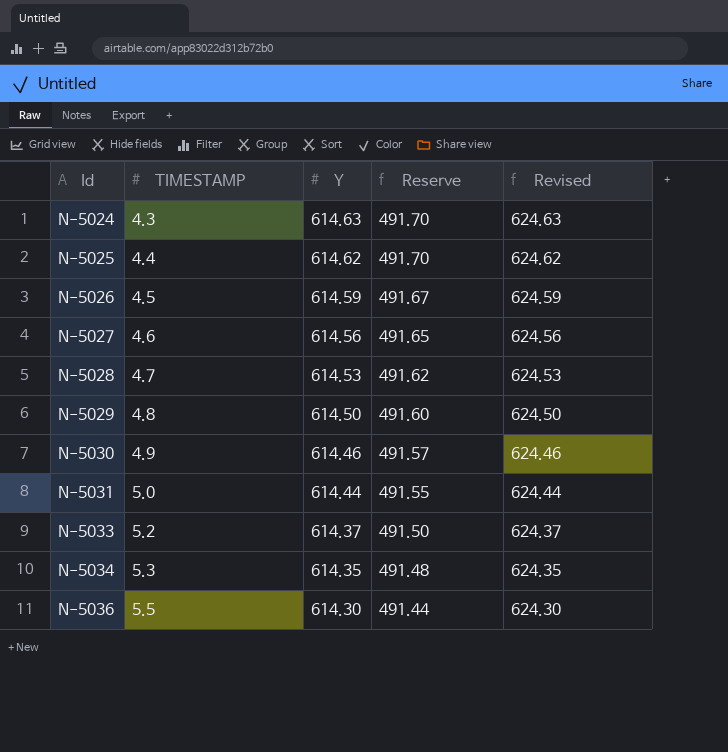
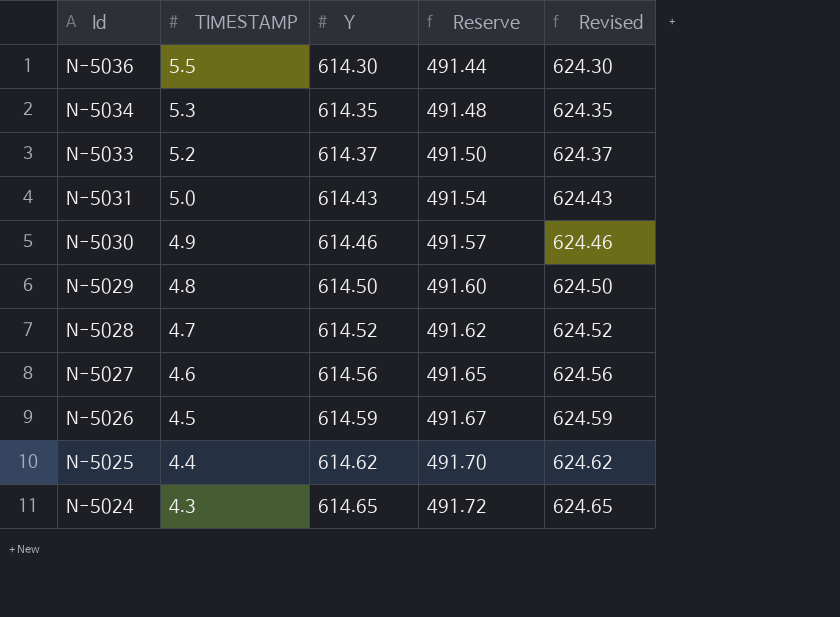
row order: Id ascending -> Id descending
N-5031 | Y: 614.44 -> 614.43
N-5031 | Reserve: 491.55 -> 491.54
N-5031 | Revised: 624.44 -> 624.43
N-5028 | Y: 614.53 -> 614.52
N-5028 | Revised: 624.53 -> 624.52
N-5024 | Y: 614.63 -> 614.65
N-5024 | Reserve: 491.70 -> 491.72
N-5024 | Revised: 624.63 -> 624.65

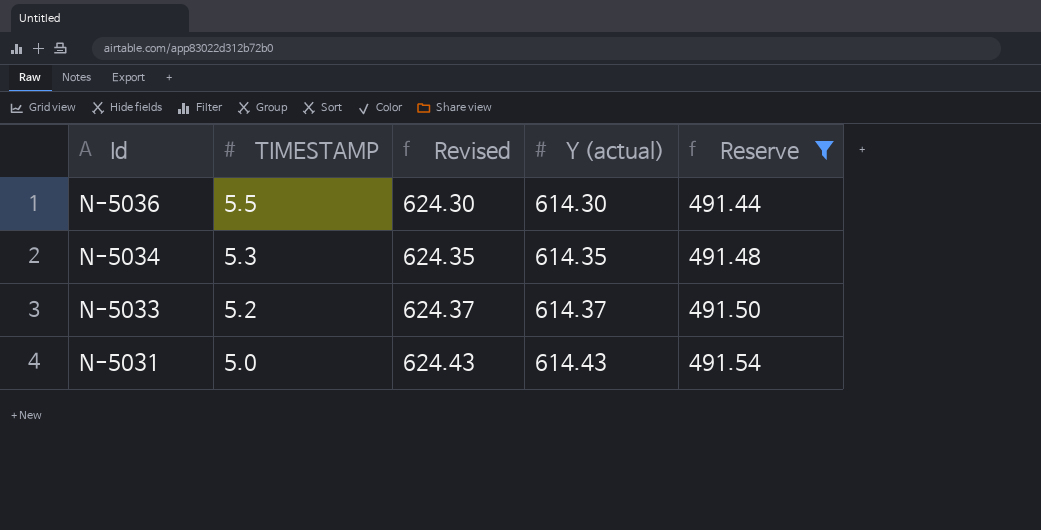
filter: none -> Reserve <= 491.54
column Revised | position: 5 -> 3
column name: Y -> Y (actual)

